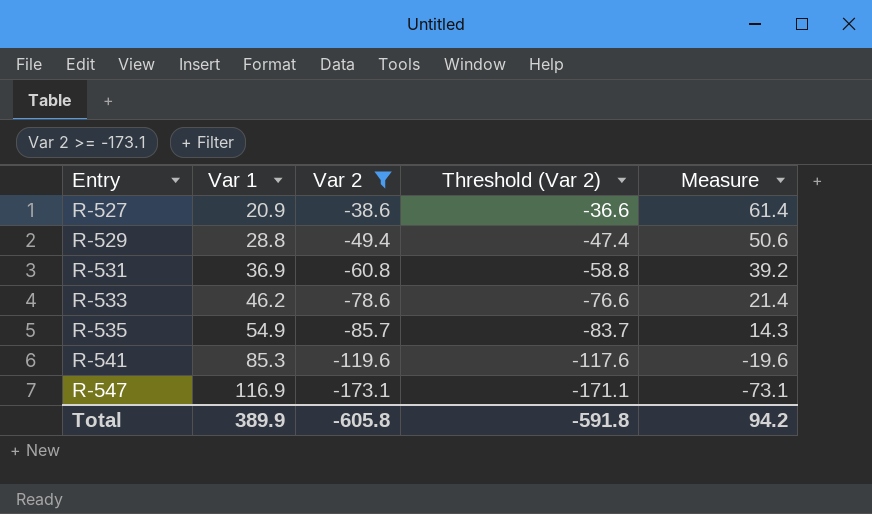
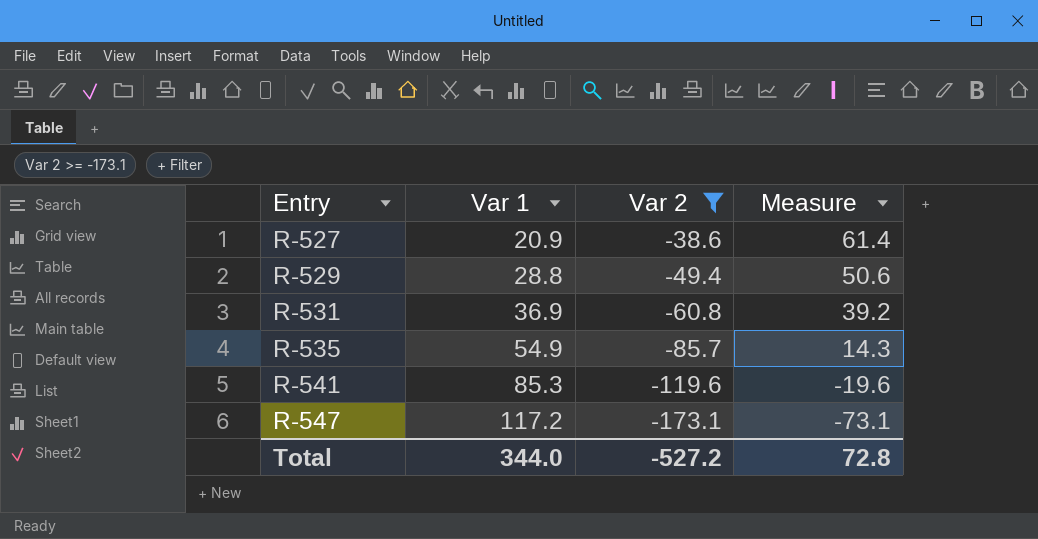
column Threshold (Var 2) | formula: [Var 2] + 2 -> none
row R-533: 46.2 | -78.6 | -76.6 | 21.4 -> none
R-547 | Var 1: 116.9 -> 117.2
Total | Var 1: 389.9 -> 344.0
Total | Var 2: -605.8 -> -527.2
Total | Measure: 94.2 -> 72.8

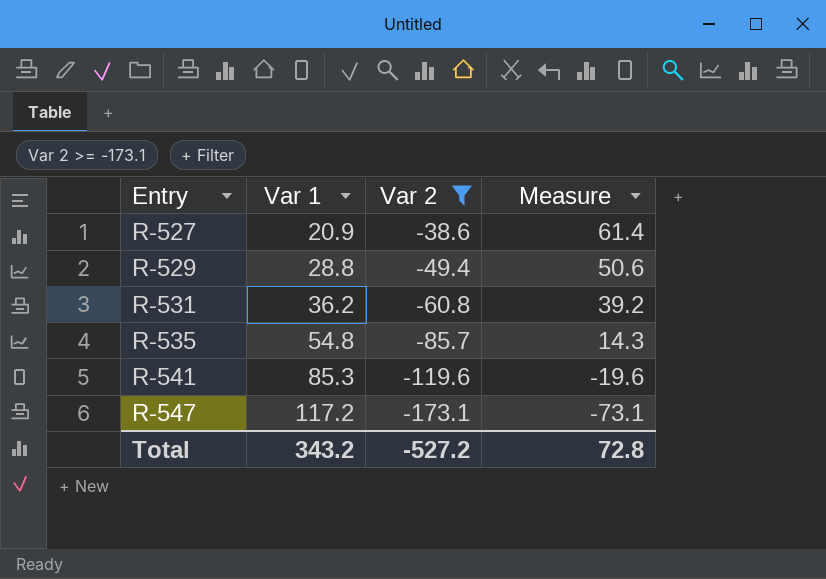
R-531 | Var 1: 36.9 -> 36.2
R-535 | Var 1: 54.9 -> 54.8
Total | Var 1: 344.0 -> 343.2

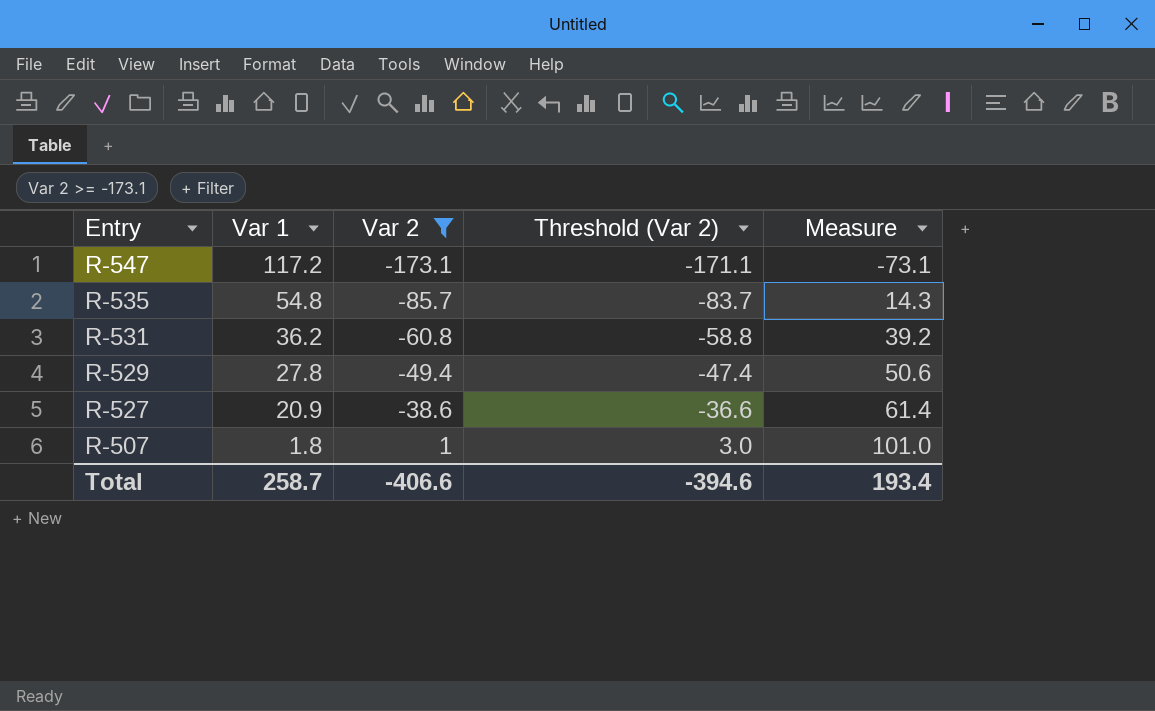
row order: Entry ascending -> Entry descending
column Threshold (Var 2) | formula: none -> [Var 2] + 2
row R-541: 85.3 | -119.6 | -19.6 -> none
R-529 | Var 1: 28.8 -> 27.8
row R-507: none -> 1.8 | 1 | 3.0 | 101.0
Total | Var 1: 343.2 -> 258.7
Total | Var 2: -527.2 -> -406.6
Total | Measure: 72.8 -> 193.4

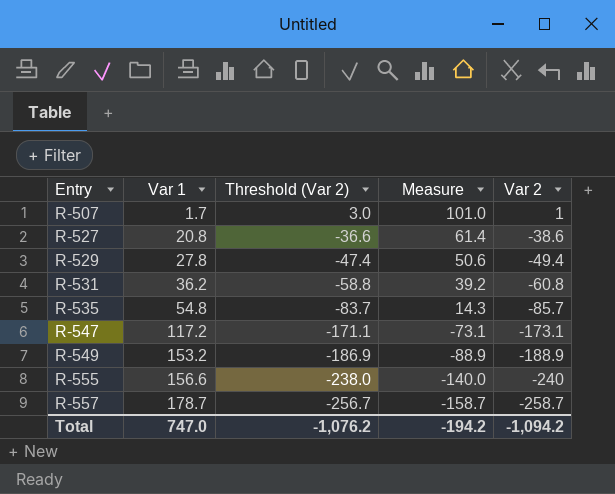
filter: Var 2 >= -173.1 -> none
row order: Entry descending -> Entry ascending
column Var 2 | position: 3 -> 5
R-507 | Var 1: 1.8 -> 1.7
R-527 | Var 1: 20.9 -> 20.8
Total | Var 1: 258.7 -> 747.0
Total | Threshold (Var 2): -394.6 -> -1,076.2
Total | Measure: 193.4 -> -194.2
Total | Var 2: -406.6 -> -1,094.2

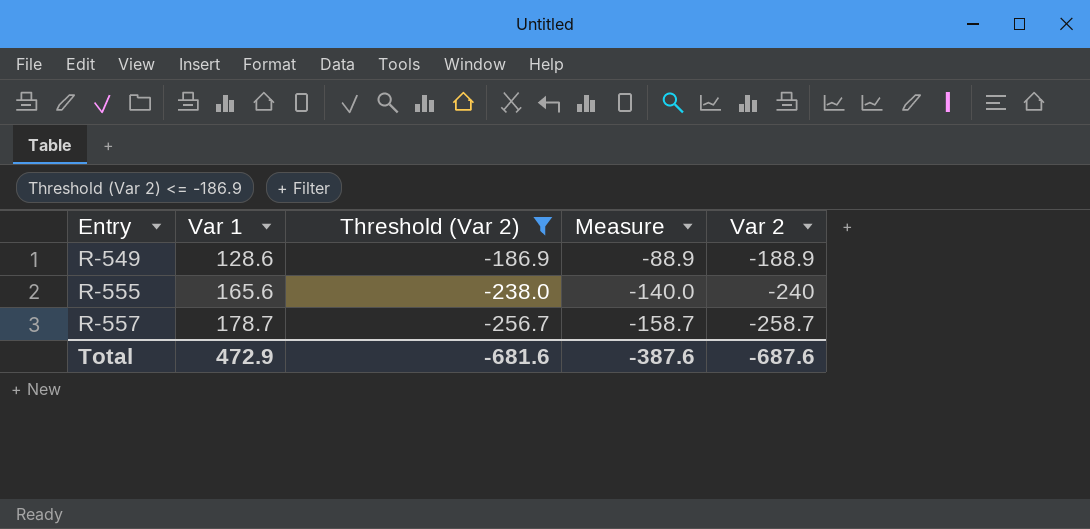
filter: none -> Threshold (Var 2) <= -186.9
R-549 | Var 1: 153.2 -> 128.6
R-555 | Var 1: 156.6 -> 165.6
Total | Var 1: 747.0 -> 472.9
Total | Threshold (Var 2): -1,076.2 -> -681.6
Total | Measure: -194.2 -> -387.6
Total | Var 2: -1,094.2 -> -687.6

